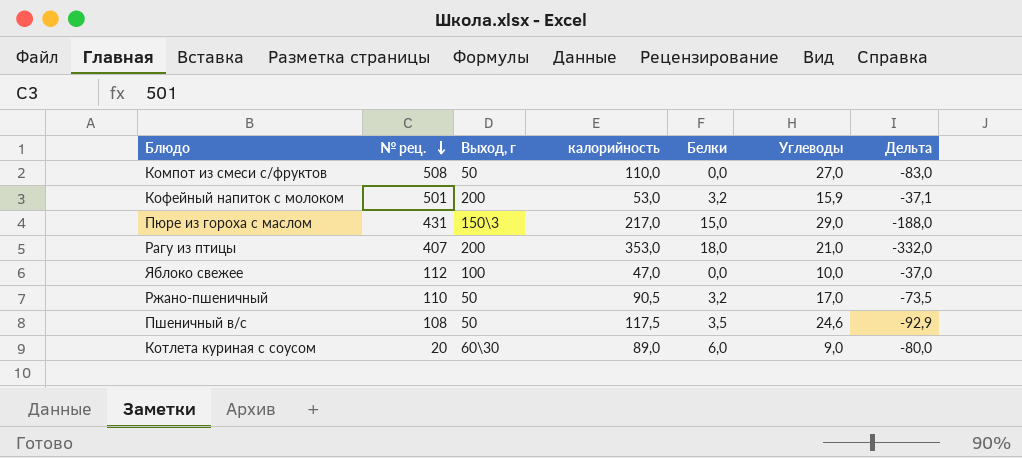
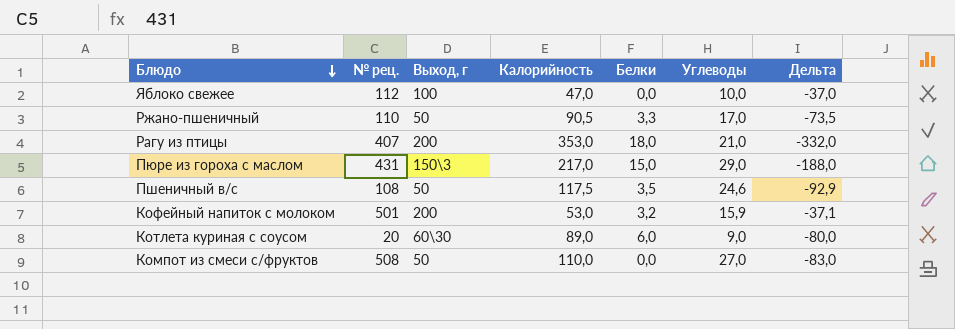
row order: № рец. descending -> Блюдо descending
column name: калорийность -> Калорийность
Ржано-пшеничный | Белки: 3,2 -> 3,3

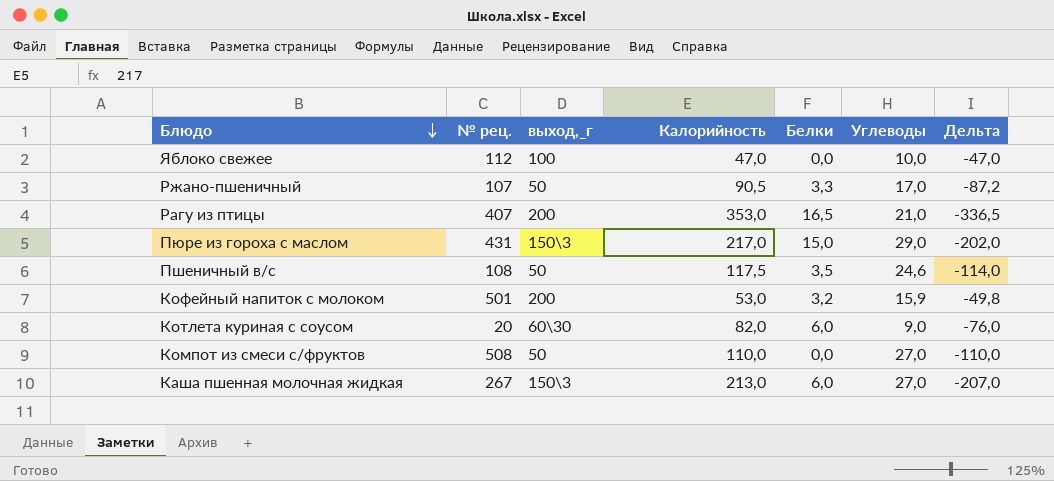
column name: Выход, г -> выход,_г
column Дельта | formula: [Углеводы] - [Калорийность] -> [Белки] - [Калорийность]
Ржано-пшеничный | № рец.: 110 -> 107
Рагу из птицы | Белки: 18,0 -> 16,5
Котлета куриная с соусом | Калорийность: 89,0 -> 82,0
row Каша пшенная молочная жидкая: none -> 267 | 150\3 | 213,0 | 6,0 | 27,0 | -207,0

